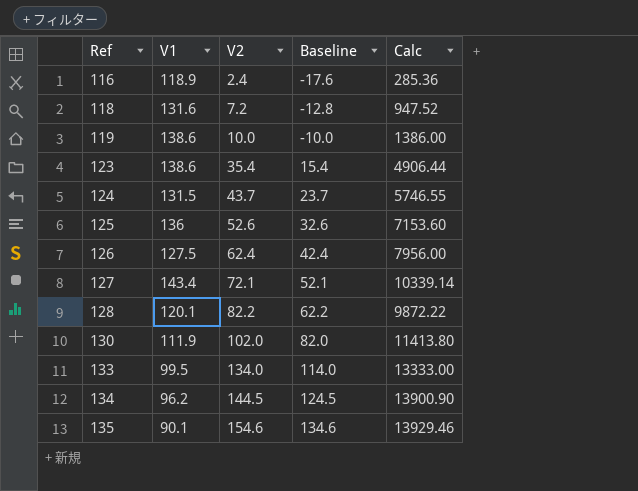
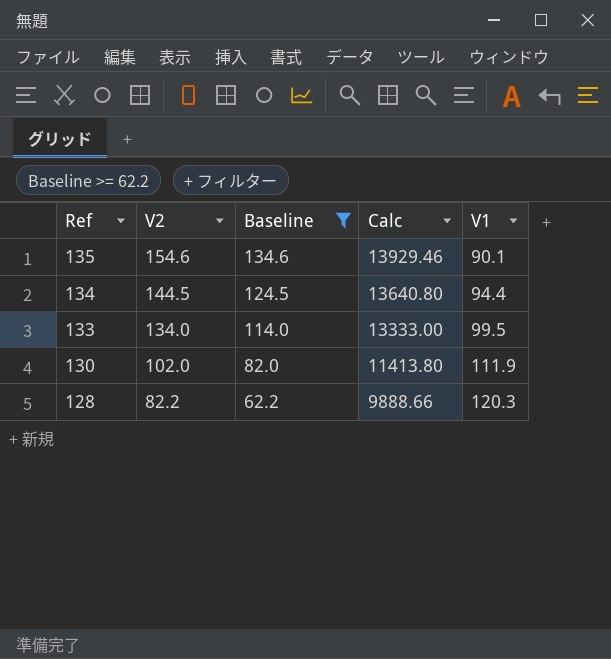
filter: none -> Baseline >= 62.2
row order: Ref ascending -> Ref descending
column V1 | position: 2 -> 5
134 | Calc: 13900.90 -> 13640.80
134 | V1: 96.2 -> 94.4
128 | Calc: 9872.22 -> 9888.66
128 | V1: 120.1 -> 120.3

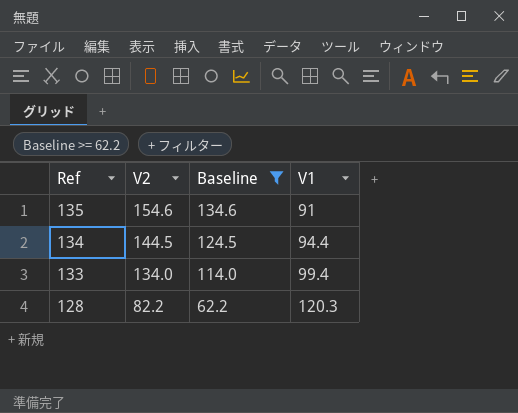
column Calc | formula: [V2] * [V1] -> none
row 130: 102.0 | 82.0 | 11413.80 | 111.9 -> none
135 | V1: 90.1 -> 91
133 | V1: 99.5 -> 99.4

